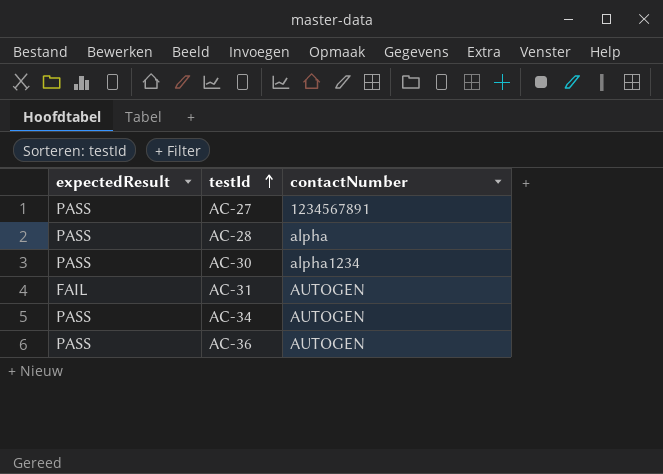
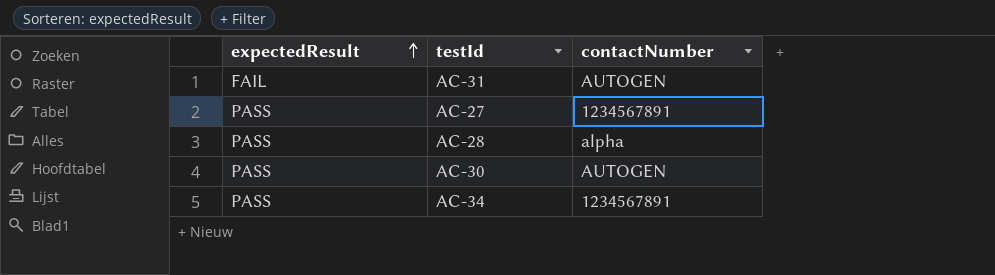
row order: testId ascending -> expectedResult ascending
row AC-36: PASS | AUTOGEN -> none
AC-30 | contactNumber: alpha1234 -> AUTOGEN
AC-34 | contactNumber: AUTOGEN -> 1234567891

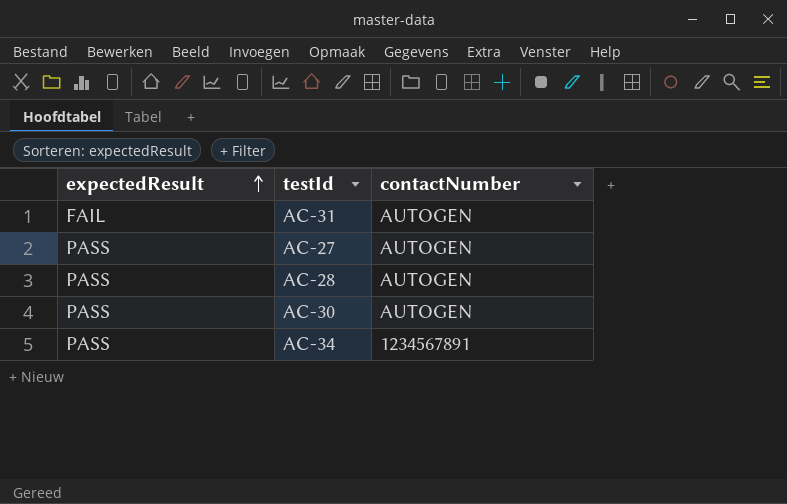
AC-27 | contactNumber: 1234567891 -> AUTOGEN
AC-28 | contactNumber: alpha -> AUTOGEN

